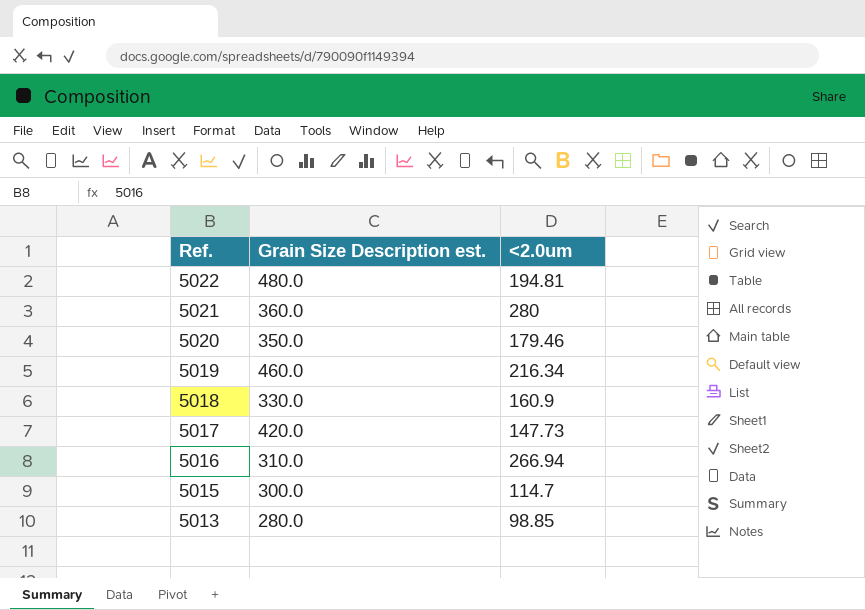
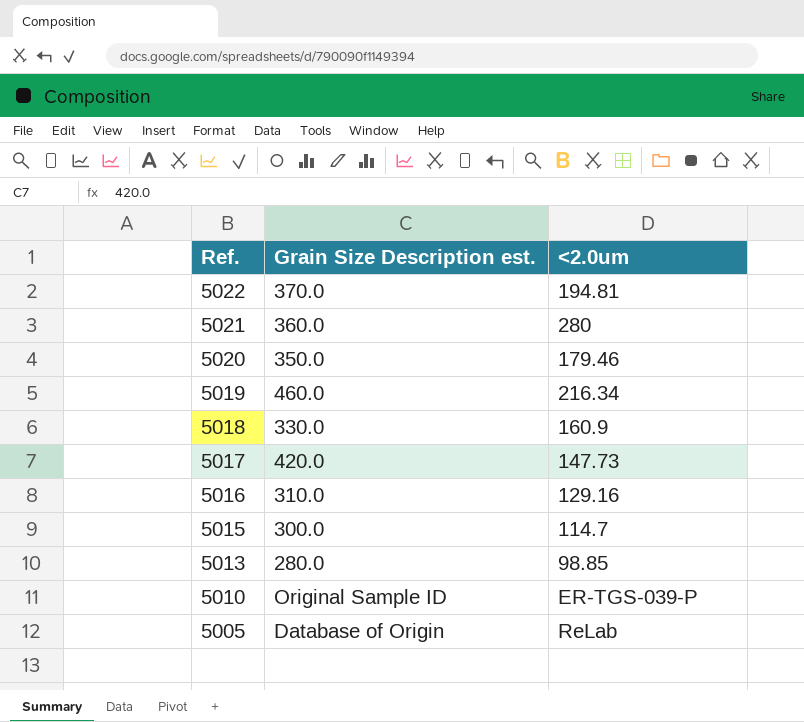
5022 | Grain Size Description est.: 480.0 -> 370.0
5016 | <2.0um: 266.94 -> 129.16
row 5010: none -> Original Sample ID | ER-TGS-039-P
row 5005: none -> Database of Origin | ReLab

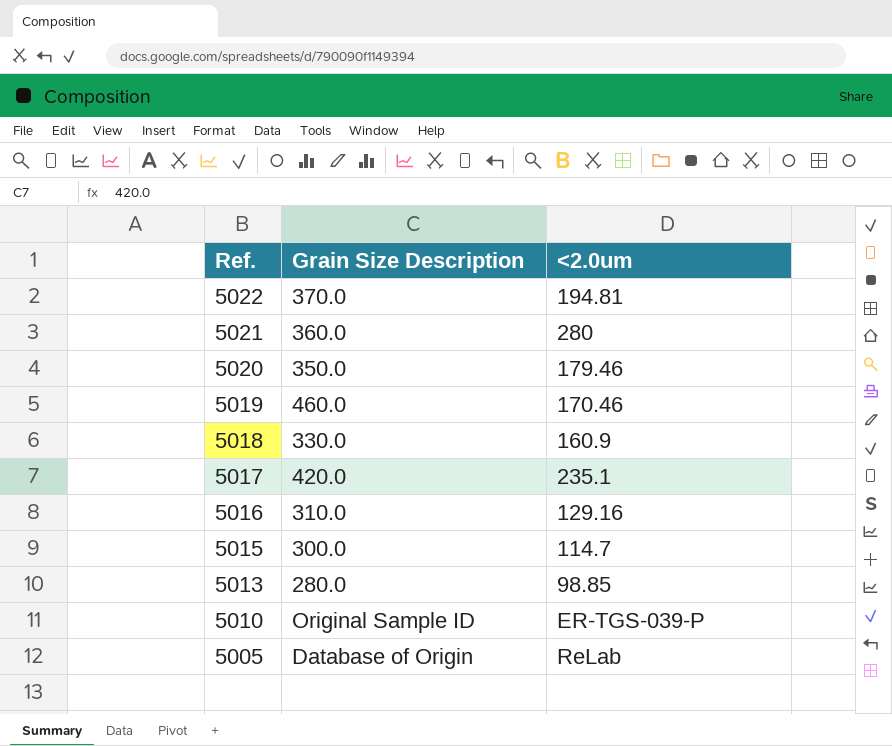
column name: Grain Size Description est. -> Grain Size Description
5019 | <2.0um: 216.34 -> 170.46
5017 | <2.0um: 147.73 -> 235.1

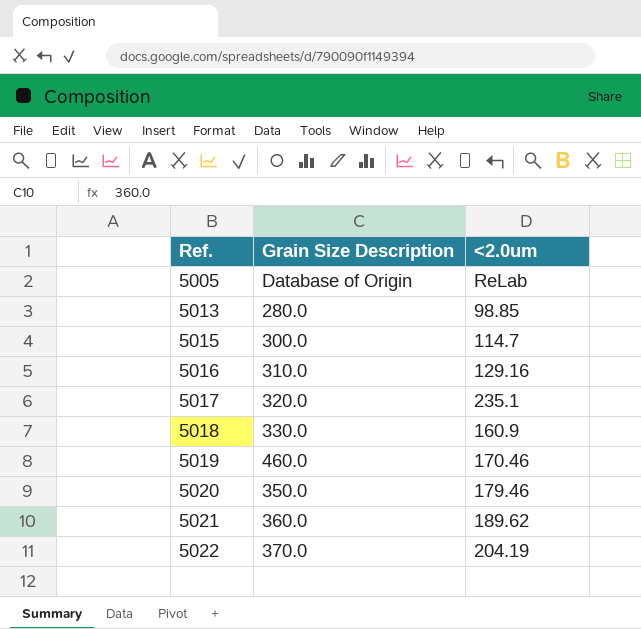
row order: Ref. descending -> Ref. ascending
row 5010: Original Sample ID | ER-TGS-039-P -> none
5017 | Grain Size Description: 420.0 -> 320.0
5021 | <2.0um: 280 -> 189.62
5022 | <2.0um: 194.81 -> 204.19

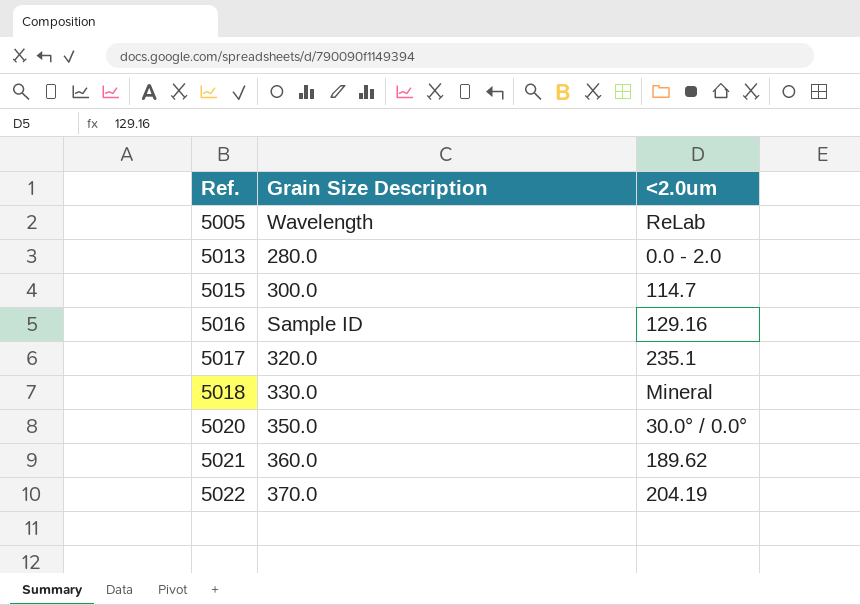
row 5019: 460.0 | 170.46 -> none
5005 | Grain Size Description: Database of Origin -> Wavelength
5013 | <2.0um: 98.85 -> 0.0 - 2.0
5016 | Grain Size Description: 310.0 -> Sample ID
5018 | <2.0um: 160.9 -> Mineral
5020 | <2.0um: 179.46 -> 30.0° / 0.0°

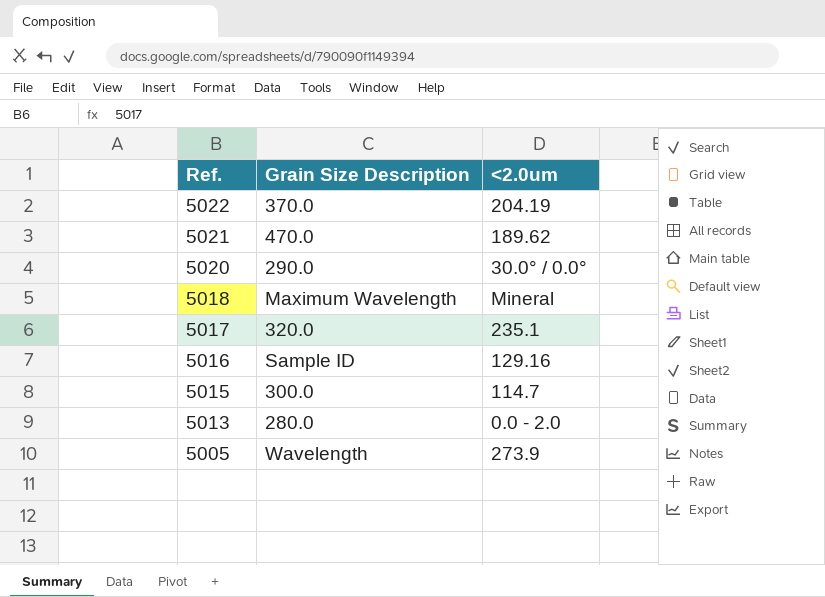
row order: Ref. ascending -> Ref. descending
5021 | Grain Size Description: 360.0 -> 470.0
5020 | Grain Size Description: 350.0 -> 290.0
5018 | Grain Size Description: 330.0 -> Maximum Wavelength
5005 | <2.0um: ReLab -> 273.9

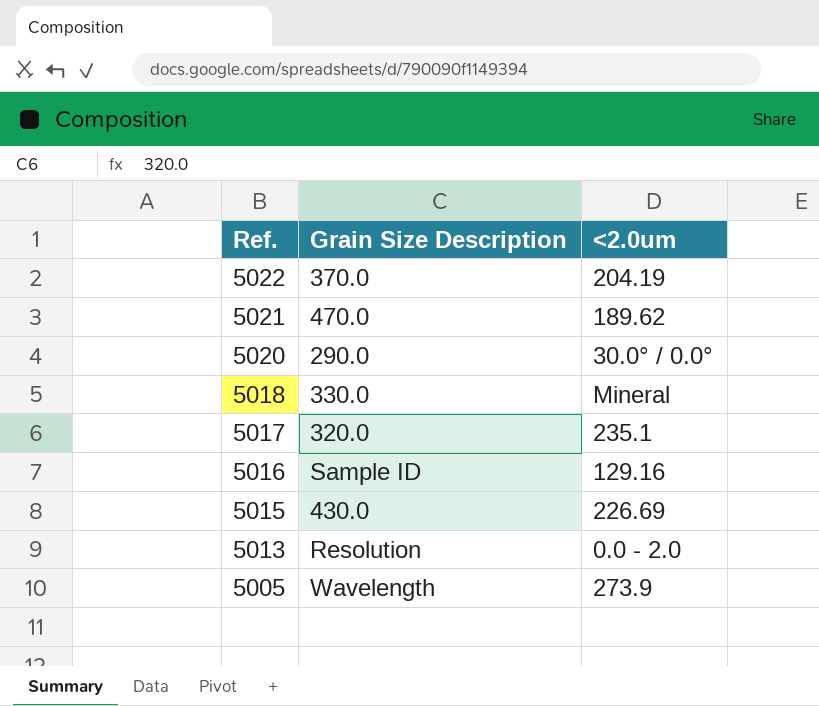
5018 | Grain Size Description: Maximum Wavelength -> 330.0
5015 | Grain Size Description: 300.0 -> 430.0
5015 | <2.0um: 114.7 -> 226.69
5013 | Grain Size Description: 280.0 -> Resolution

